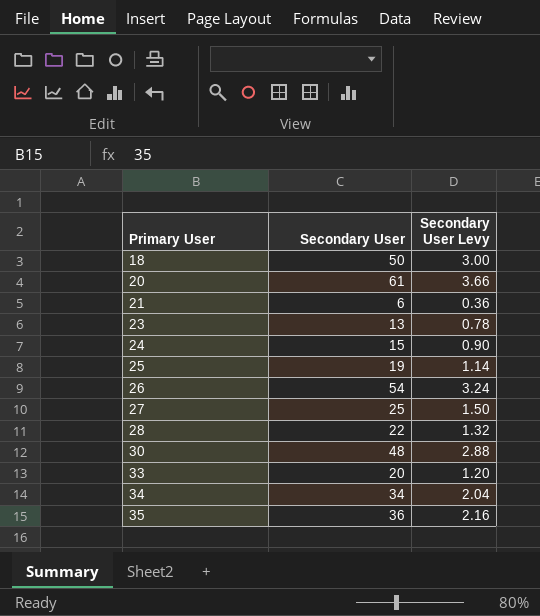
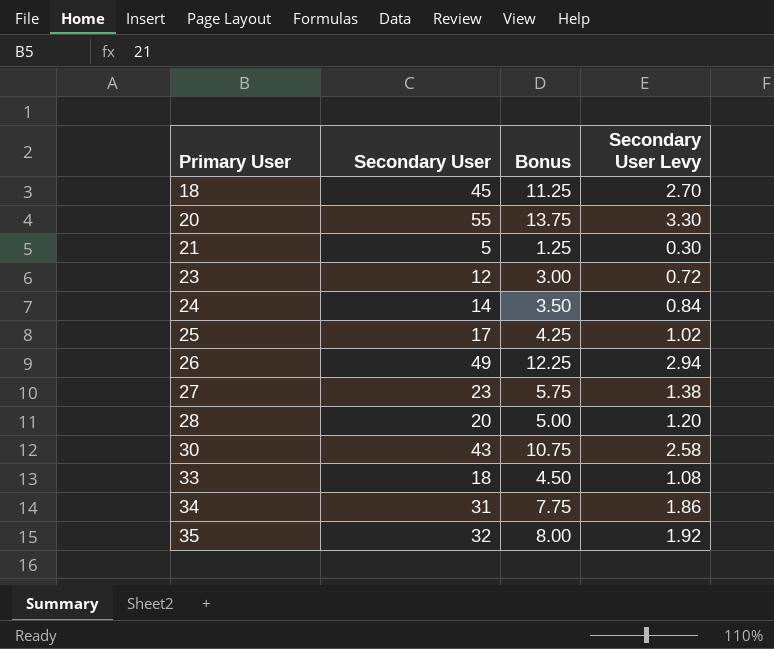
column Bonus | formula: none -> [Secondary User] * 0.25
18 | Secondary User: 50 -> 45
18 | Secondary User Levy: 3.00 -> 2.70
20 | Secondary User: 61 -> 55
20 | Secondary User Levy: 3.66 -> 3.30
21 | Secondary User: 6 -> 5
21 | Secondary User Levy: 0.36 -> 0.30
23 | Secondary User: 13 -> 12
23 | Secondary User Levy: 0.78 -> 0.72
24 | Secondary User: 15 -> 14
24 | Secondary User Levy: 0.90 -> 0.84
25 | Secondary User: 19 -> 17
25 | Secondary User Levy: 1.14 -> 1.02
26 | Secondary User: 54 -> 49
26 | Secondary User Levy: 3.24 -> 2.94
27 | Secondary User: 25 -> 23
27 | Secondary User Levy: 1.50 -> 1.38
28 | Secondary User: 22 -> 20
28 | Secondary User Levy: 1.32 -> 1.20
30 | Secondary User: 48 -> 43
30 | Secondary User Levy: 2.88 -> 2.58
33 | Secondary User: 20 -> 18
33 | Secondary User Levy: 1.20 -> 1.08
34 | Secondary User: 34 -> 31
34 | Secondary User Levy: 2.04 -> 1.86
35 | Secondary User: 36 -> 32
35 | Secondary User Levy: 2.16 -> 1.92

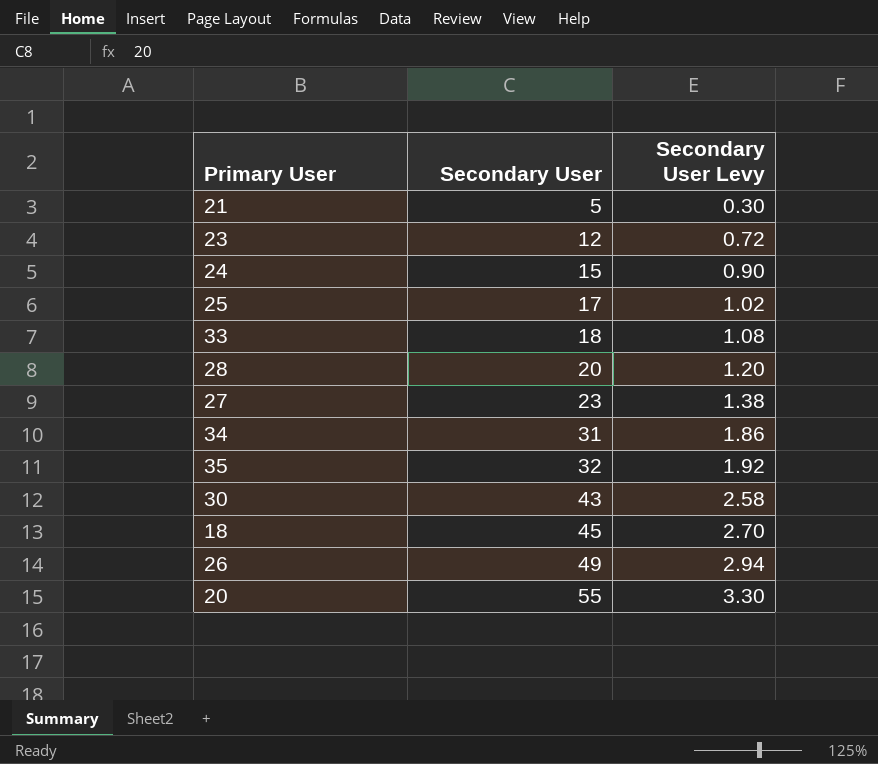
row order: Primary User ascending -> Secondary User ascending
column Bonus | formula: [Secondary User] * 0.25 -> none
24 | Secondary User: 14 -> 15
24 | Secondary User Levy: 0.84 -> 0.90

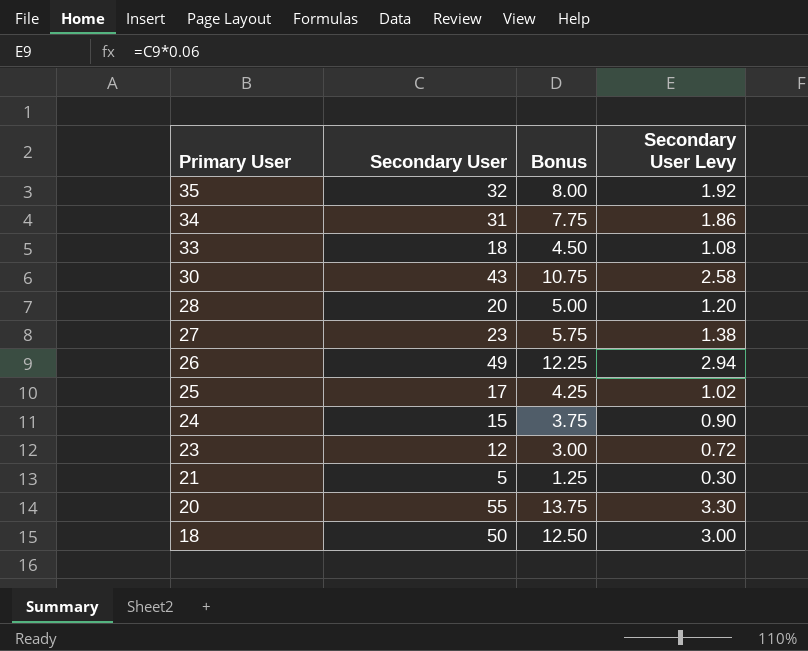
row order: Secondary User ascending -> Primary User descending
column Bonus | formula: none -> [Secondary User] * 0.25
18 | Secondary User: 45 -> 50
18 | Secondary User Levy: 2.70 -> 3.00

